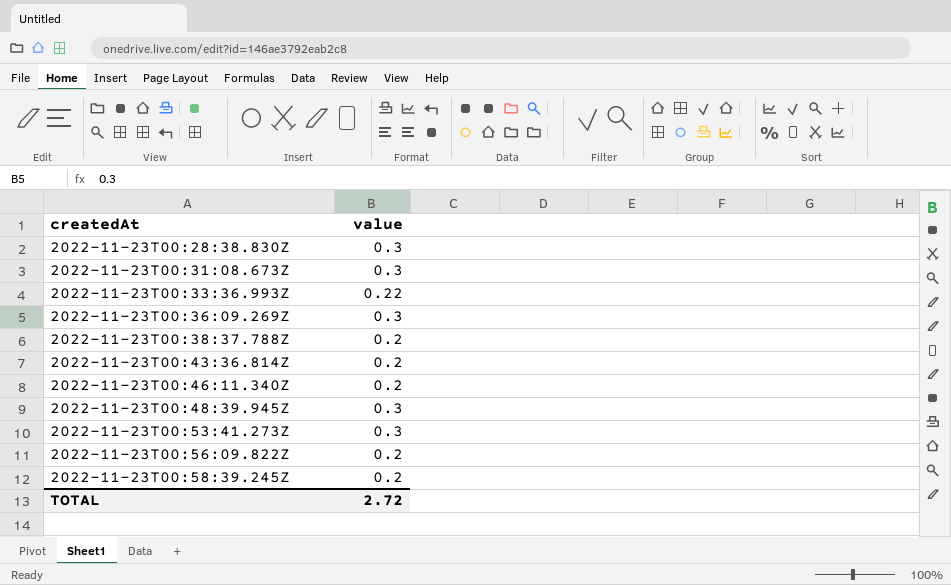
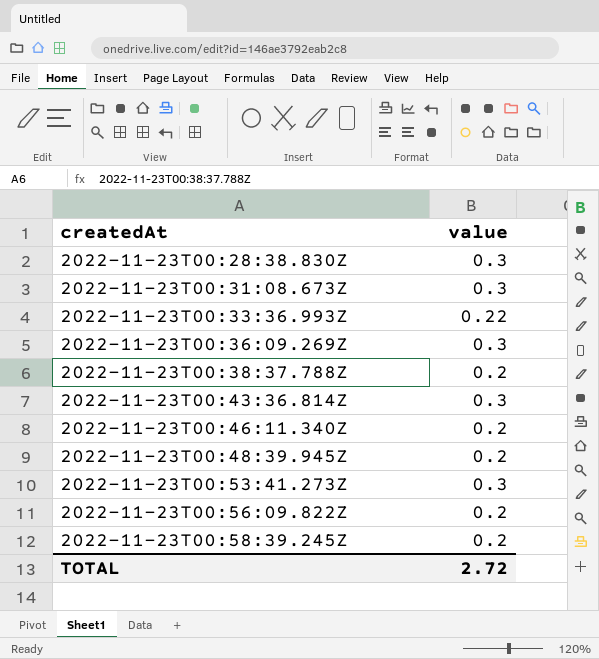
2022-11-23T00:43:36.814Z | value: 0.2 -> 0.3
2022-11-23T00:48:39.945Z | value: 0.3 -> 0.2

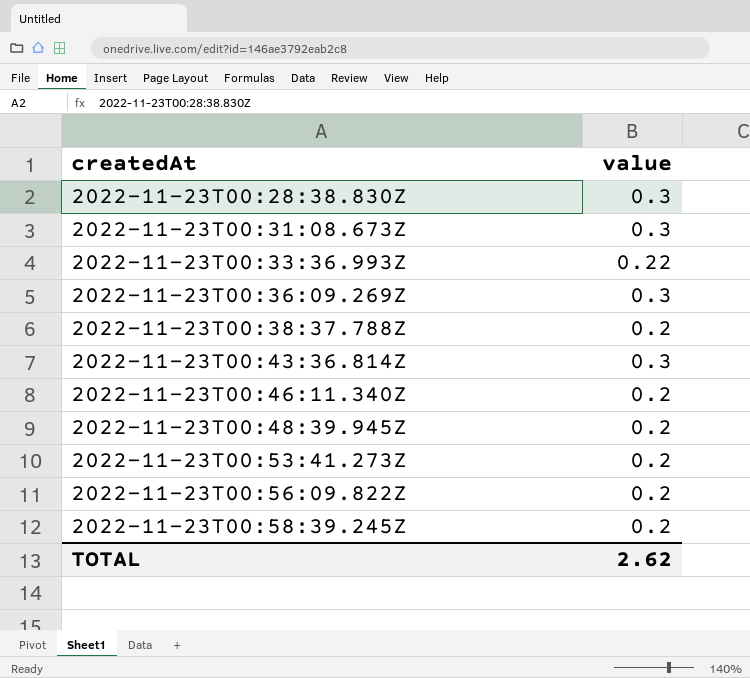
2022-11-23T00:53:41.273Z | value: 0.3 -> 0.2
TOTAL | value: 2.72 -> 2.62

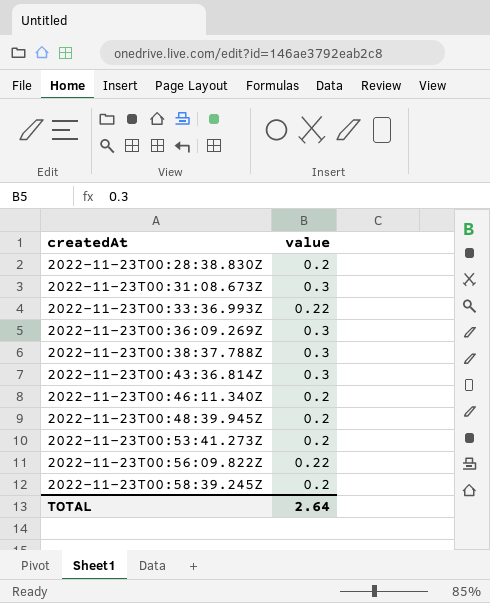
2022-11-23T00:28:38.830Z | value: 0.3 -> 0.2
2022-11-23T00:38:37.788Z | value: 0.2 -> 0.3
2022-11-23T00:56:09.822Z | value: 0.2 -> 0.22
TOTAL | value: 2.62 -> 2.64

